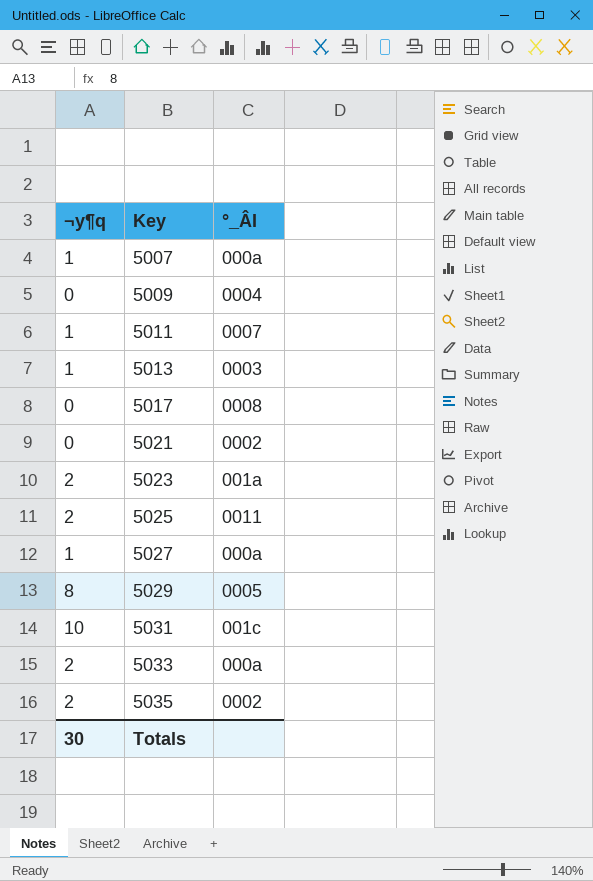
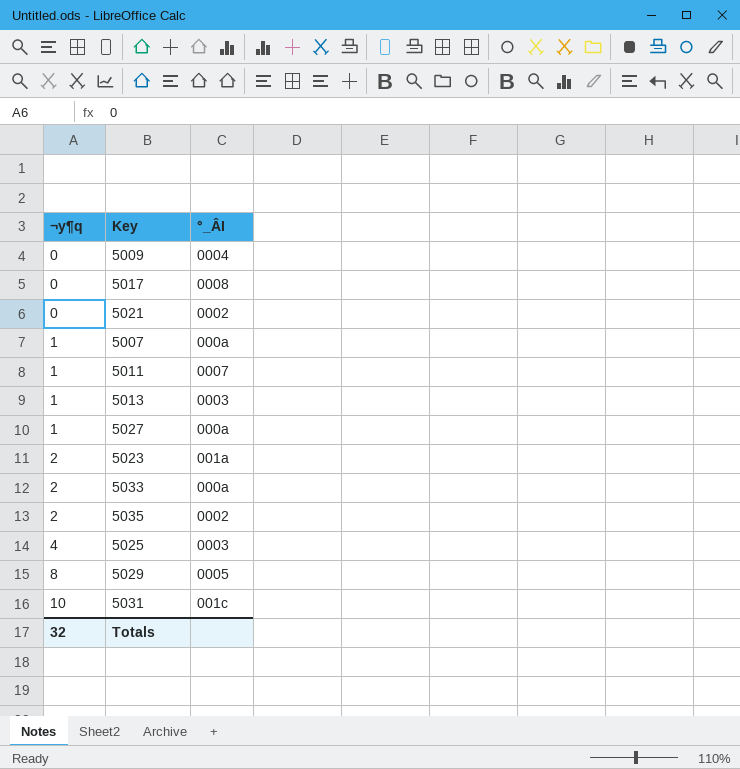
row order: Key ascending -> ¬y¶q ascending
5025 | ¬y¶q: 2 -> 4
5025 | °_ÂI: 0011 -> 0003
Totals | ¬y¶q: 30 -> 32

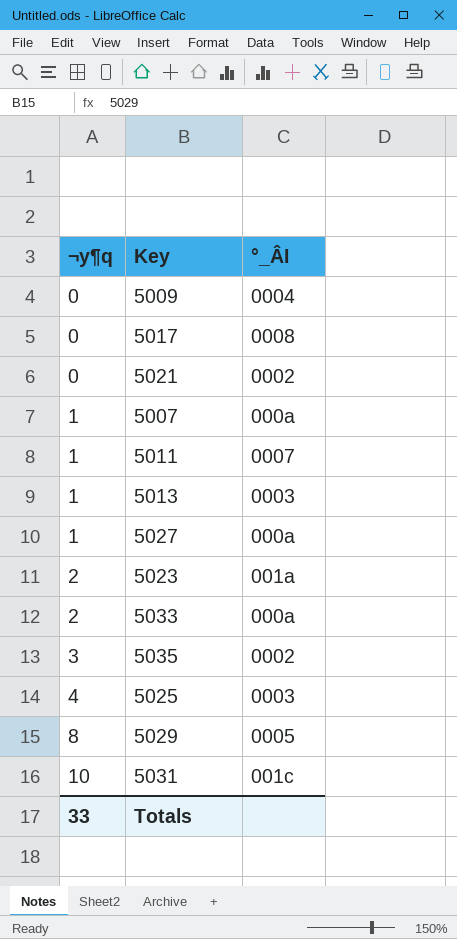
5035 | ¬y¶q: 2 -> 3
Totals | ¬y¶q: 32 -> 33

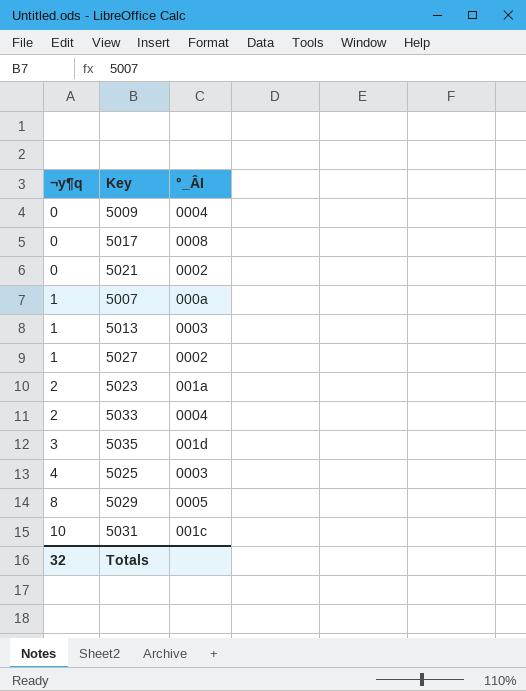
row 5011: 1 | 0007 -> none
5027 | °_ÂI: 000a -> 0002
5033 | °_ÂI: 000a -> 0004
5035 | °_ÂI: 0002 -> 001d
Totals | ¬y¶q: 33 -> 32

